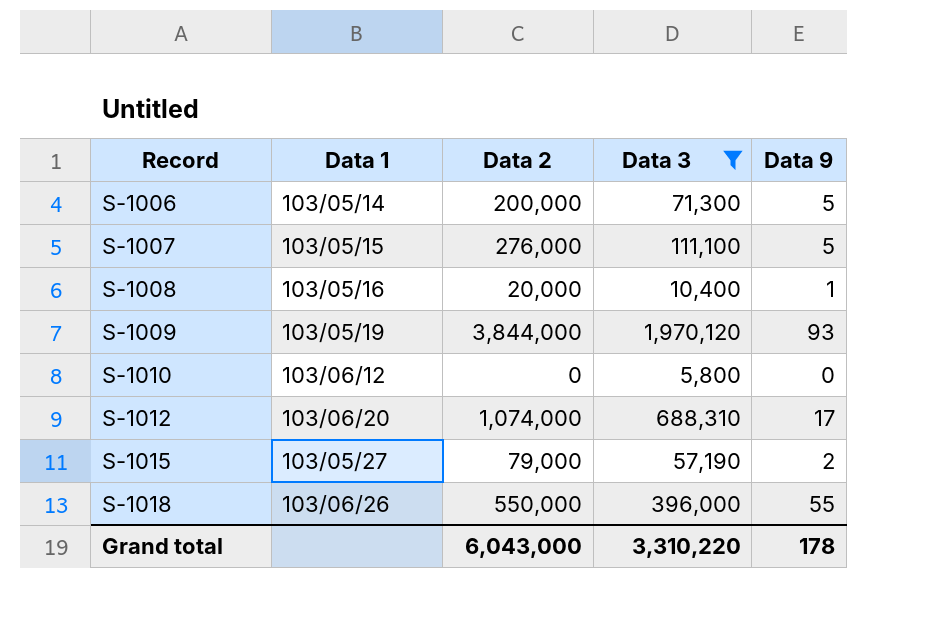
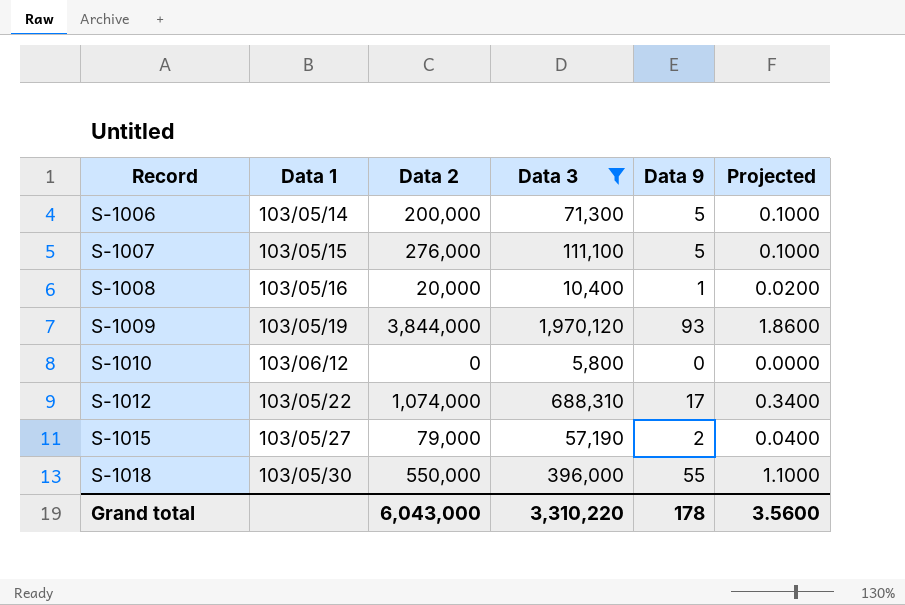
column Projected | formula: none -> [Data 9] * 0.02
S-1012 | Data 1: 103/06/20 -> 103/05/22
S-1018 | Data 1: 103/06/26 -> 103/05/30

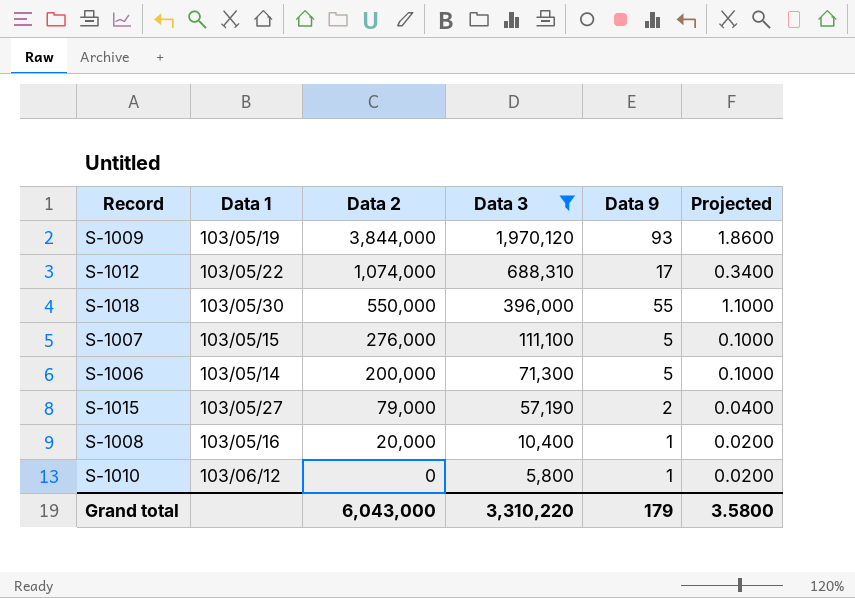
row order: Record ascending -> Data 2 descending
S-1010 | Data 9: 0 -> 1
S-1010 | Projected: 0.0000 -> 0.0200
Grand total | Data 9: 178 -> 179
Grand total | Projected: 3.5600 -> 3.5800

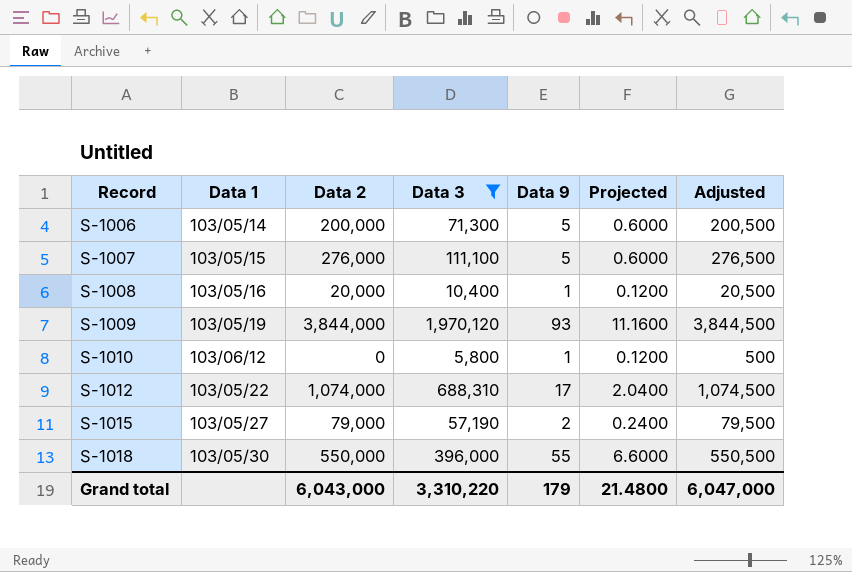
row order: Data 2 descending -> Record ascending
column Projected | formula: [Data 9] * 0.02 -> [Data 9] * 0.12
column Adjusted | formula: none -> [Data 2] + 500
Grand total | Projected: 3.5800 -> 21.4800

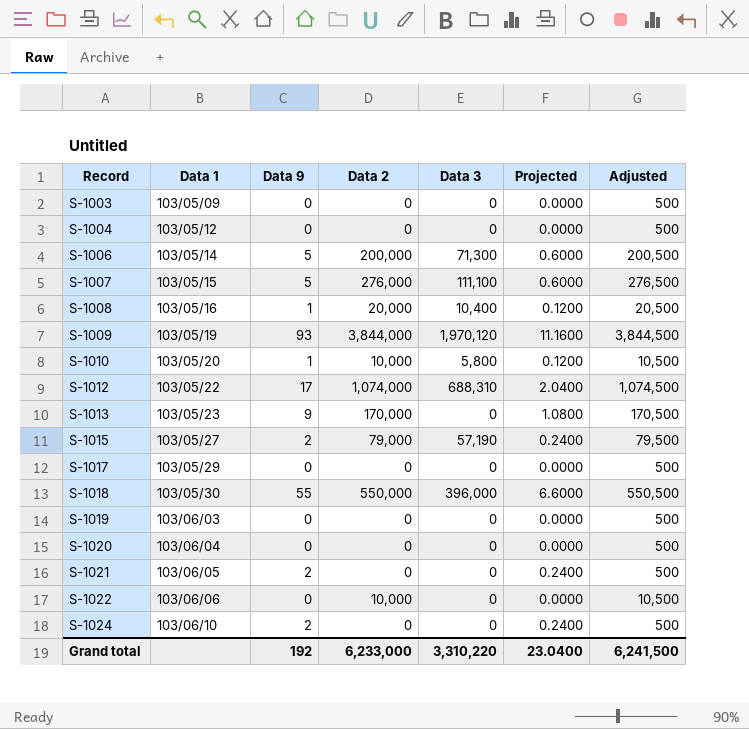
filter: Data 3 != 0 -> none
column Data 9 | position: 5 -> 3
S-1010 | Data 1: 103/06/12 -> 103/05/20
S-1010 | Data 2: 0 -> 10,000
S-1010 | Adjusted: 500 -> 10,500
Grand total | Data 9: 179 -> 192
Grand total | Data 2: 6,043,000 -> 6,233,000
Grand total | Projected: 21.4800 -> 23.0400
Grand total | Adjusted: 6,047,000 -> 6,241,500

